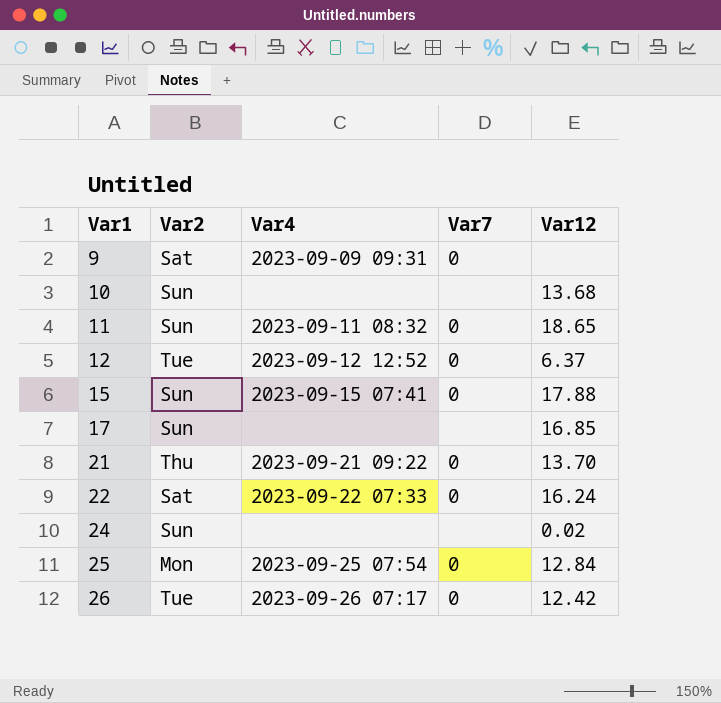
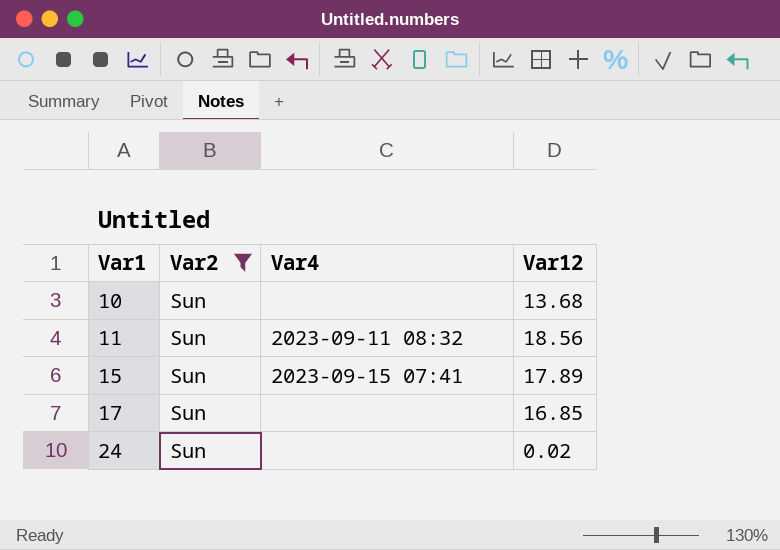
filter: none -> Var2 = Sun
column Var7 | position: 4 -> none
11 | Var12: 18.65 -> 18.56
15 | Var12: 17.88 -> 17.89

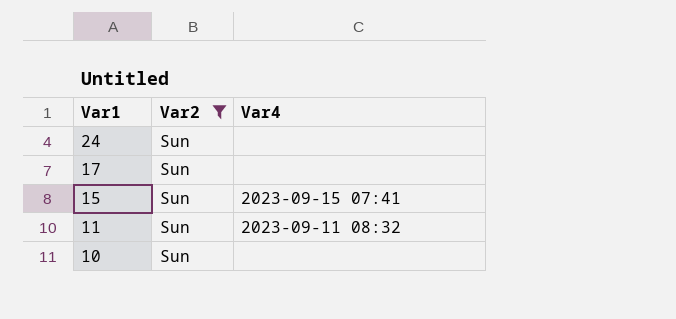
row order: Var1 ascending -> Var1 descending
column Var12 | position: 4 -> none

